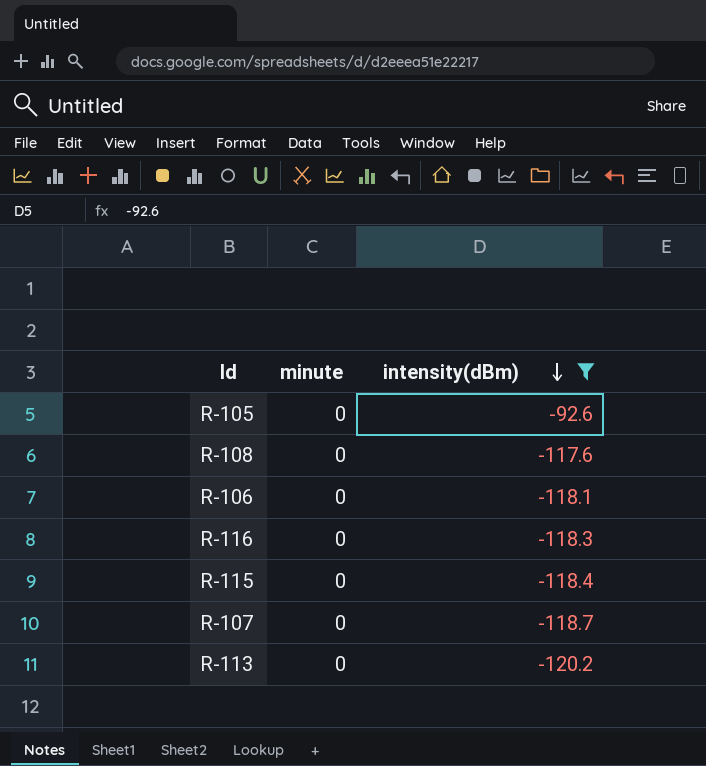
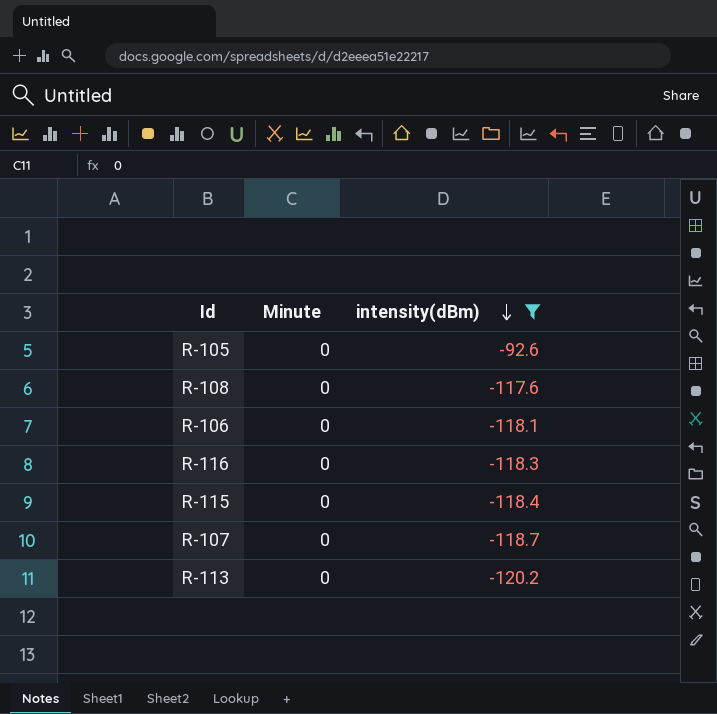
column name: minute -> Minute

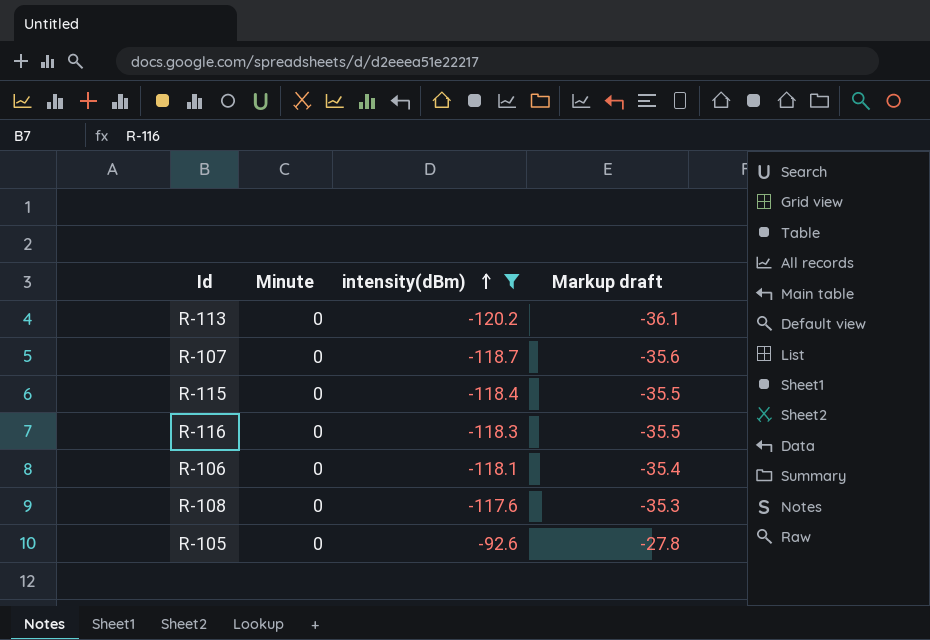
row order: intensity(dBm) descending -> intensity(dBm) ascending
column Markup draft | formula: none -> [intensity(dBm)] * 0.3

